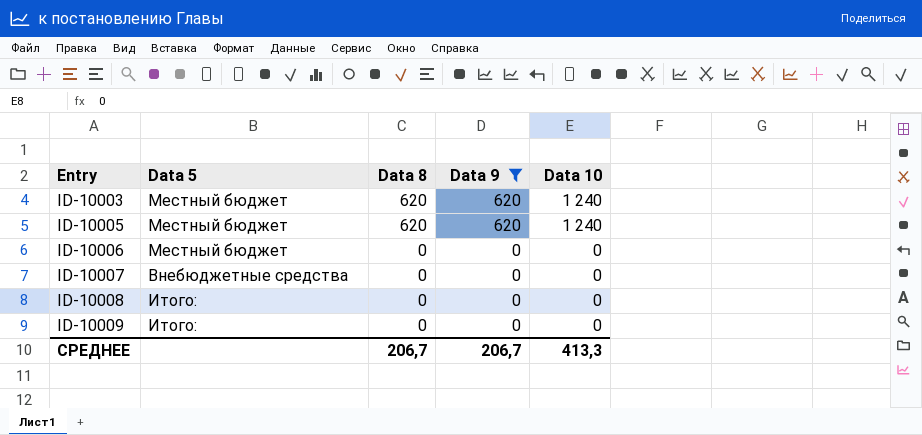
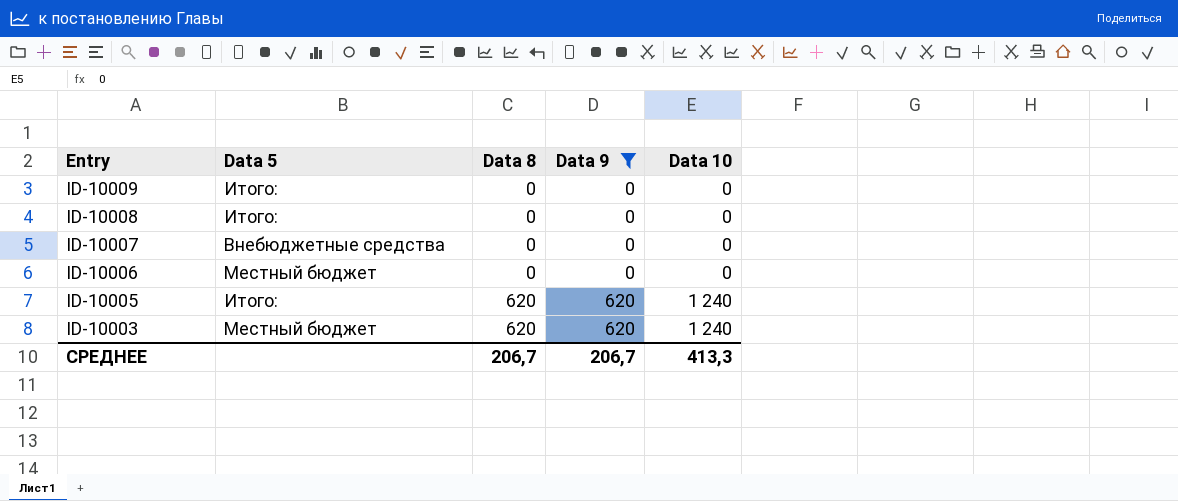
row order: Entry ascending -> Entry descending
ID-10005 | Data 5: Местный бюджет -> Итого:

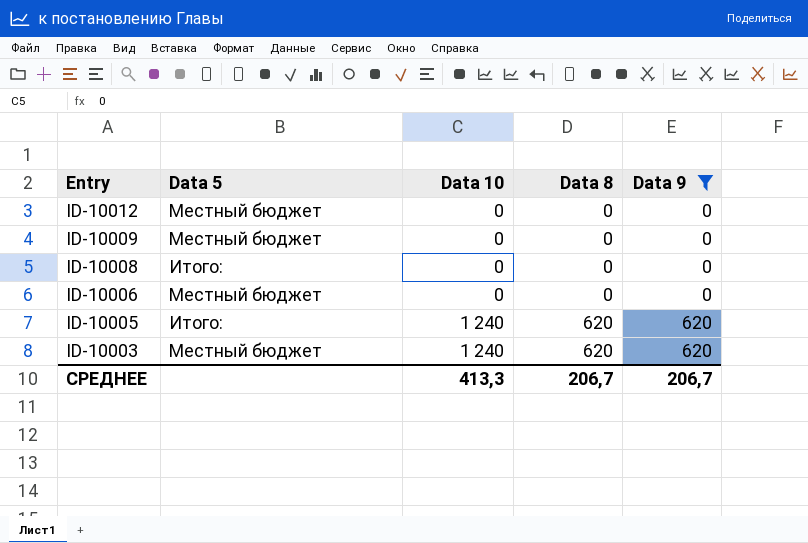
column Data 10 | position: 5 -> 3
row ID-10007: Внебюджетные средства | 0 | 0 | 0 -> none
row ID-10012: none -> Местный бюджет | 0 | 0 | 0
ID-10009 | Data 5: Итого: -> Местный бюджет

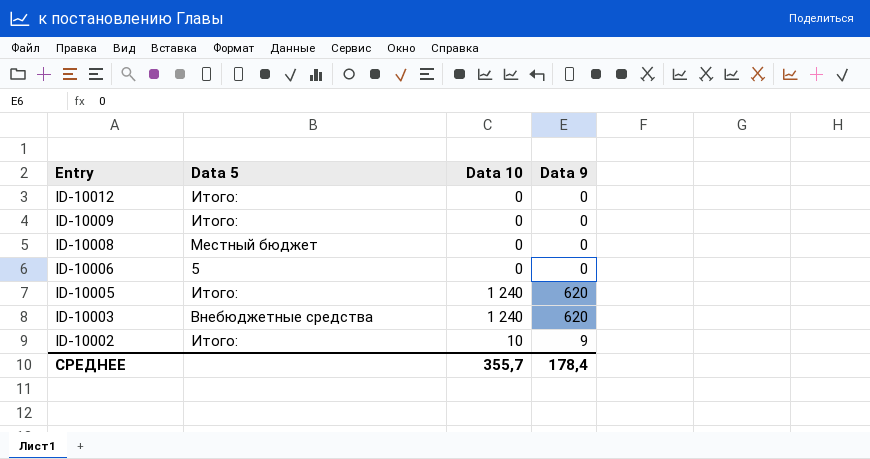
filter: Data 9 != 9 -> none
column Data 8 | position: 4 -> none
ID-10012 | Data 5: Местный бюджет -> Итого:
ID-10009 | Data 5: Местный бюджет -> Итого:
ID-10008 | Data 5: Итого: -> Местный бюджет
ID-10006 | Data 5: Местный бюджет -> 5
ID-10003 | Data 5: Местный бюджет -> Внебюджетные средства
СРЕДНЕЕ | Data 10: 413,3 -> 355,7
СРЕДНЕЕ | Data 9: 206,7 -> 178,4

